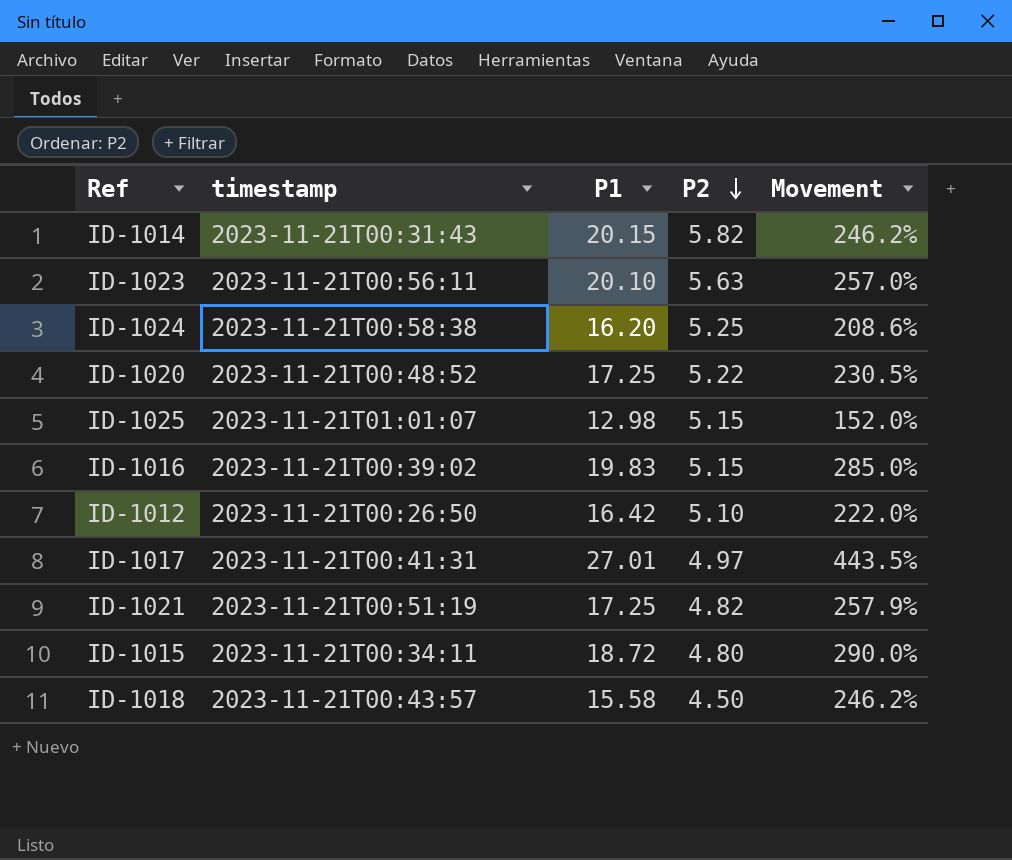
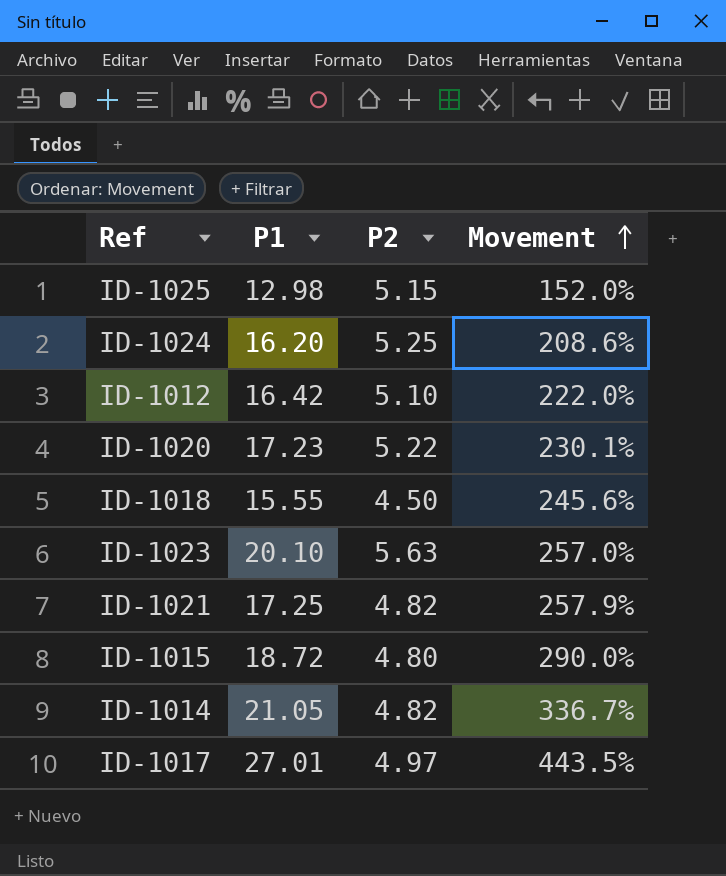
row order: P2 descending -> Movement ascending
column timestamp | position: 2 -> none
row ID-1016: 2023-11-21T00:39:02 | 19.83 | 5.15 | 285.0% -> none
ID-1020 | P1: 17.25 -> 17.23
ID-1020 | Movement: 230.5% -> 230.1%
ID-1018 | P1: 15.58 -> 15.55
ID-1018 | Movement: 246.2% -> 245.6%
ID-1014 | P1: 20.15 -> 21.05
ID-1014 | P2: 5.82 -> 4.82
ID-1014 | Movement: 246.2% -> 336.7%

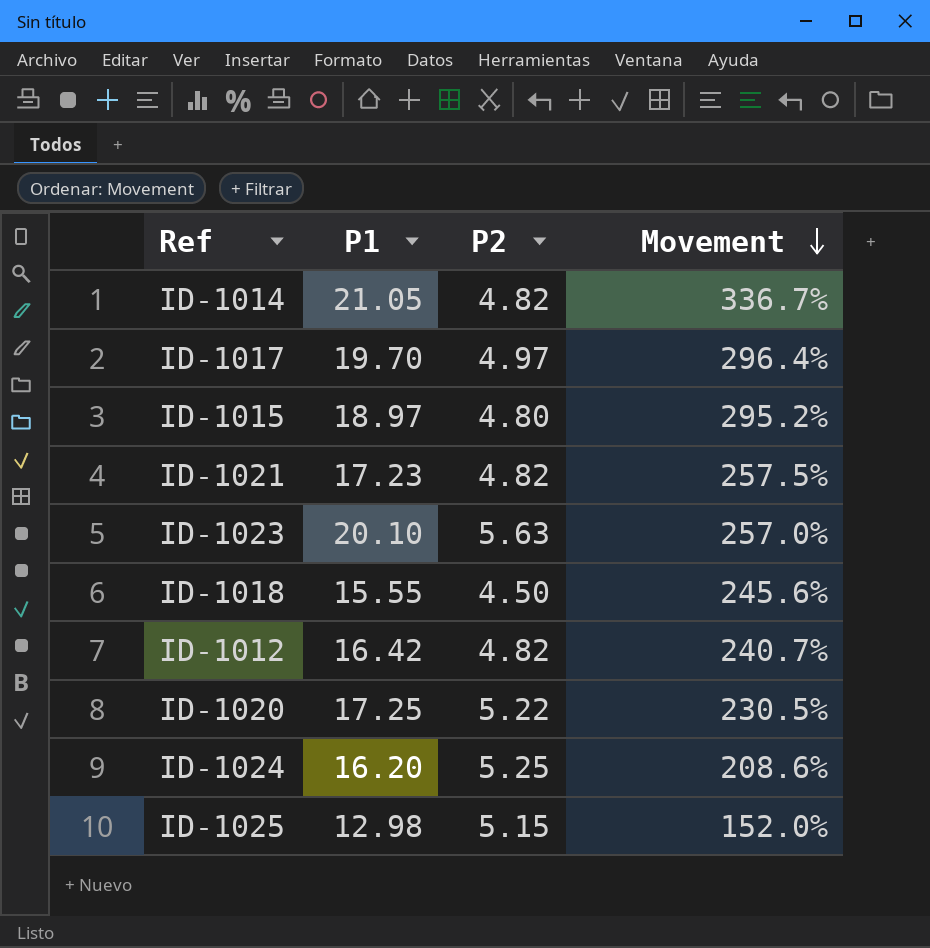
row order: Movement ascending -> Movement descending
ID-1017 | P1: 27.01 -> 19.70
ID-1017 | Movement: 443.5% -> 296.4%
ID-1015 | P1: 18.72 -> 18.97
ID-1015 | Movement: 290.0% -> 295.2%
ID-1021 | P1: 17.25 -> 17.23
ID-1021 | Movement: 257.9% -> 257.5%
ID-1012 | P2: 5.10 -> 4.82
ID-1012 | Movement: 222.0% -> 240.7%
ID-1020 | P1: 17.23 -> 17.25
ID-1020 | Movement: 230.1% -> 230.5%

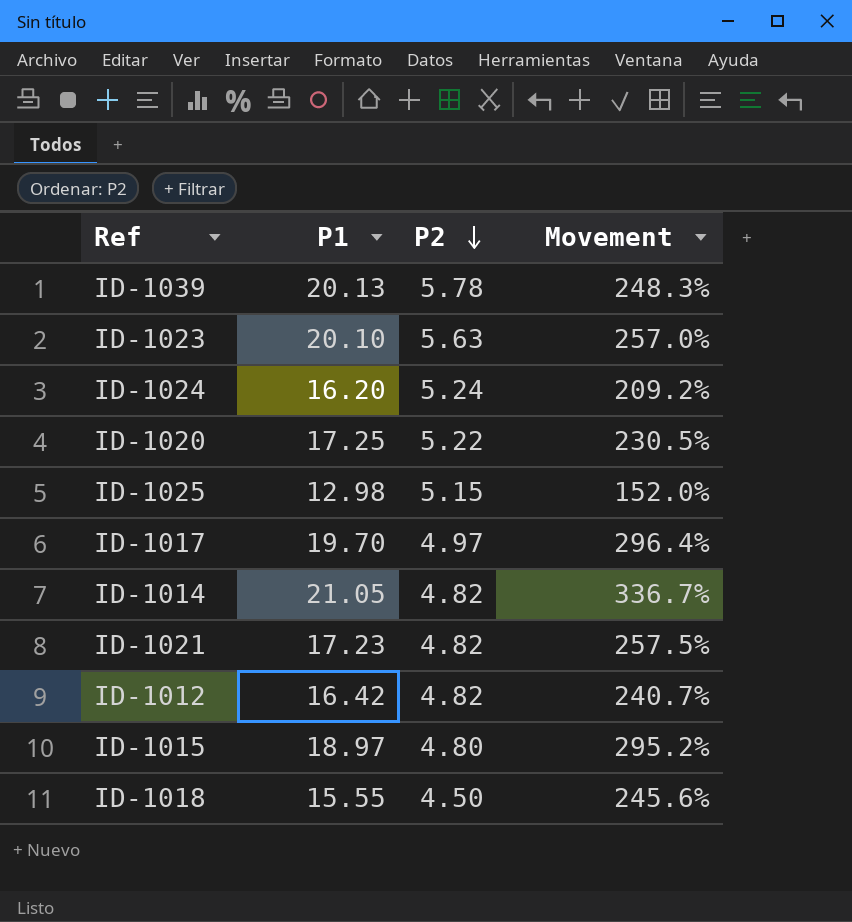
row order: Movement descending -> P2 descending
row ID-1039: none -> 20.13 | 5.78 | 248.3%
ID-1024 | P2: 5.25 -> 5.24
ID-1024 | Movement: 208.6% -> 209.2%

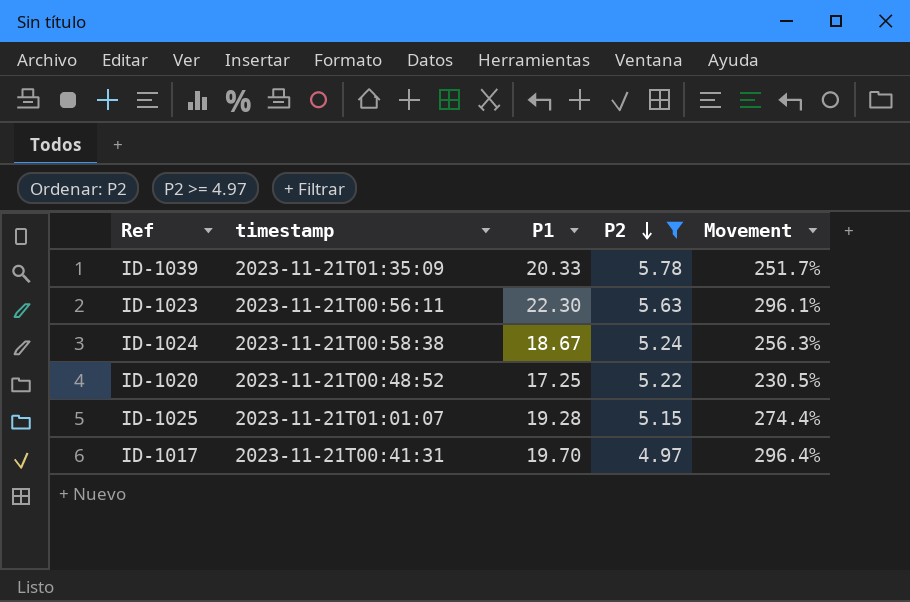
filter: none -> P2 >= 4.97
column timestamp | position: none -> 2
ID-1039 | P1: 20.13 -> 20.33
ID-1039 | Movement: 248.3% -> 251.7%
ID-1023 | P1: 20.10 -> 22.30
ID-1023 | Movement: 257.0% -> 296.1%
ID-1024 | P1: 16.20 -> 18.67
ID-1024 | Movement: 209.2% -> 256.3%
ID-1025 | P1: 12.98 -> 19.28
ID-1025 | Movement: 152.0% -> 274.4%

